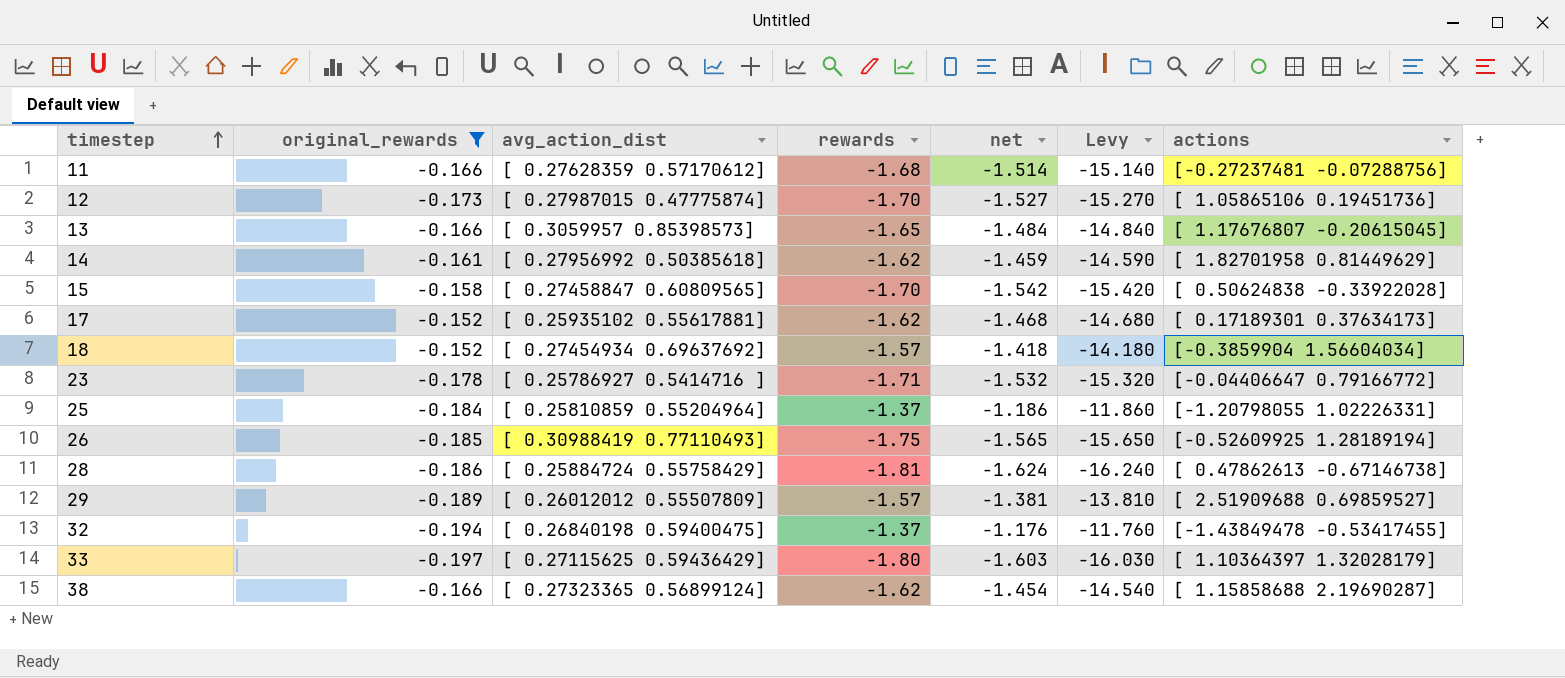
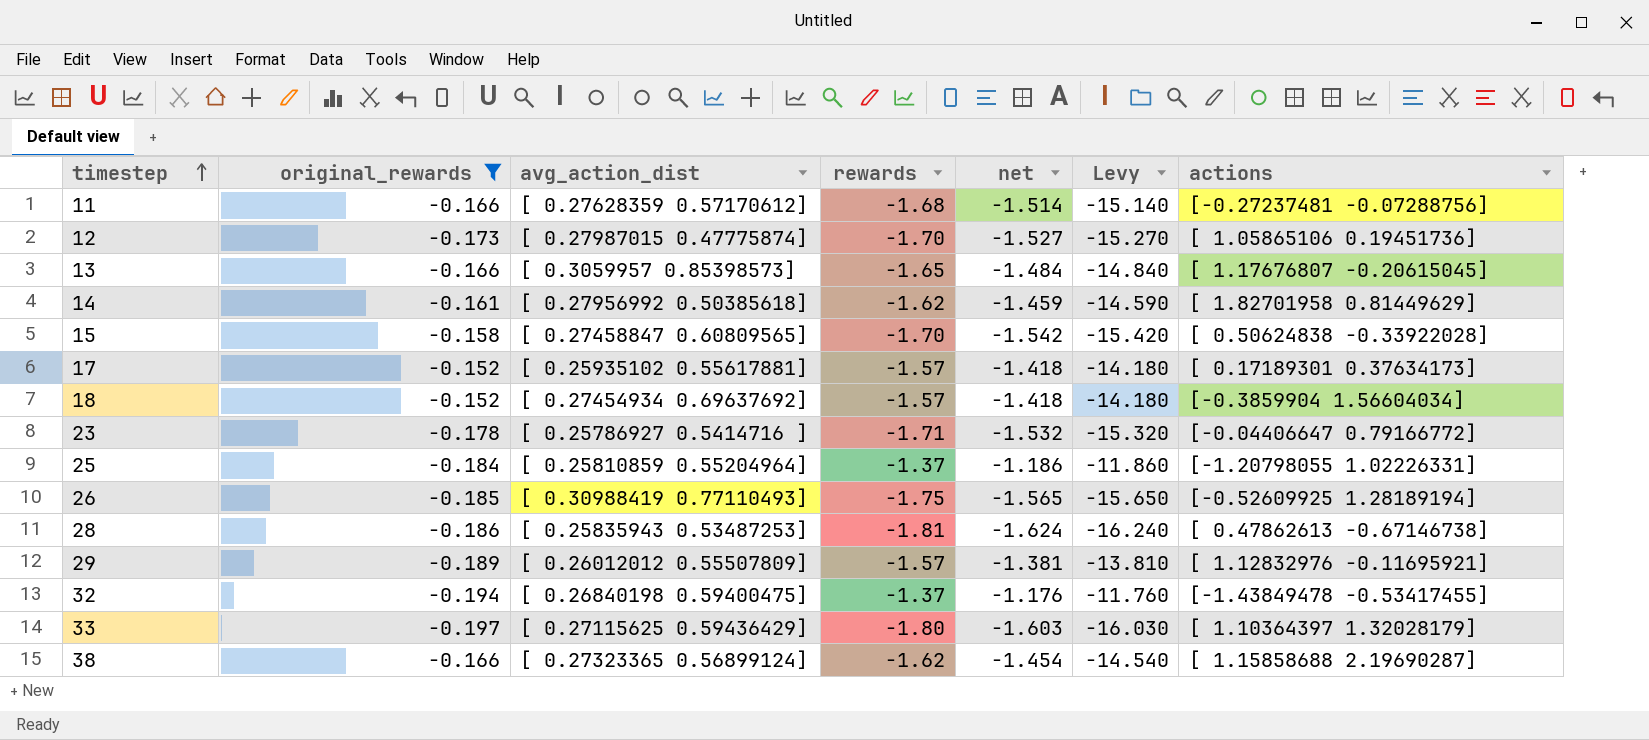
17 | rewards: -1.62 -> -1.57
17 | net: -1.468 -> -1.418
17 | Levy: -14.680 -> -14.180
28 | avg_action_dist: [ 0.25884724 0.55758429] -> [ 0.25835943 0.53487253]
29 | actions: [ 2.51909688 0.69859527] -> [ 1.12832976 -0.11695921]

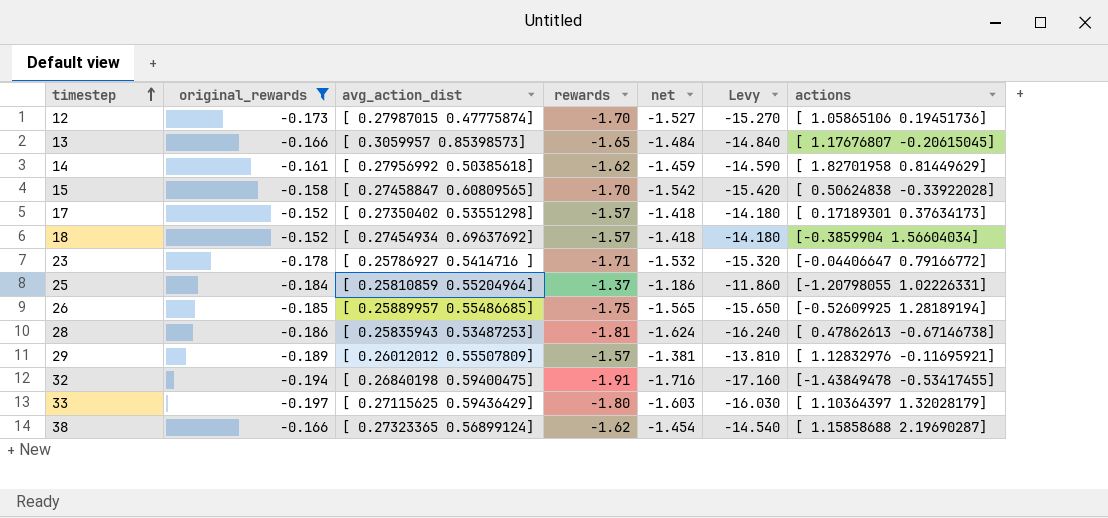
row 11: -0.166 | [ 0.27628359 0.57170612] | -1.68 | -1.514 | -15.140 | [-0.27237481 -0.07288756] -> none
17 | avg_action_dist: [ 0.25935102 0.55617881] -> [ 0.27350402 0.53551298]
26 | avg_action_dist: [ 0.30988419 0.77110493] -> [ 0.25889957 0.55486685]
32 | rewards: -1.37 -> -1.91
32 | net: -1.176 -> -1.716
32 | Levy: -11.760 -> -17.160

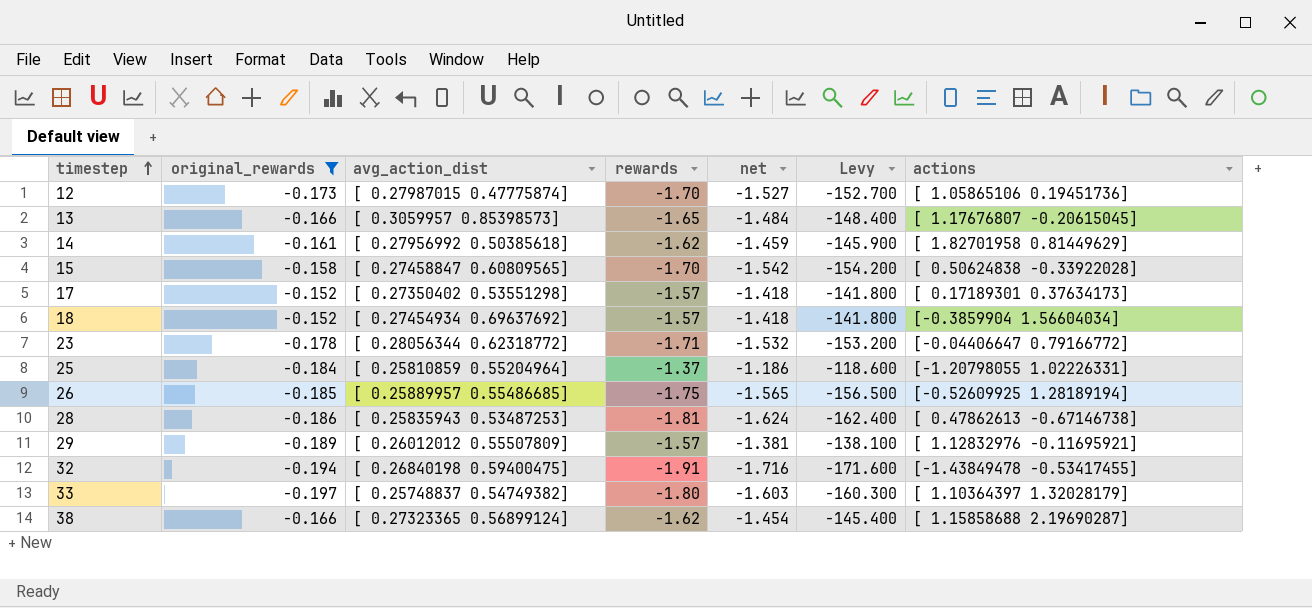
column Levy | formula: [net] * 10 -> [net] * 100
23 | avg_action_dist: [ 0.25786927 0.5414716 ] -> [ 0.28056344 0.62318772]
33 | avg_action_dist: [ 0.27115625 0.59436429] -> [ 0.25748837 0.54749382]

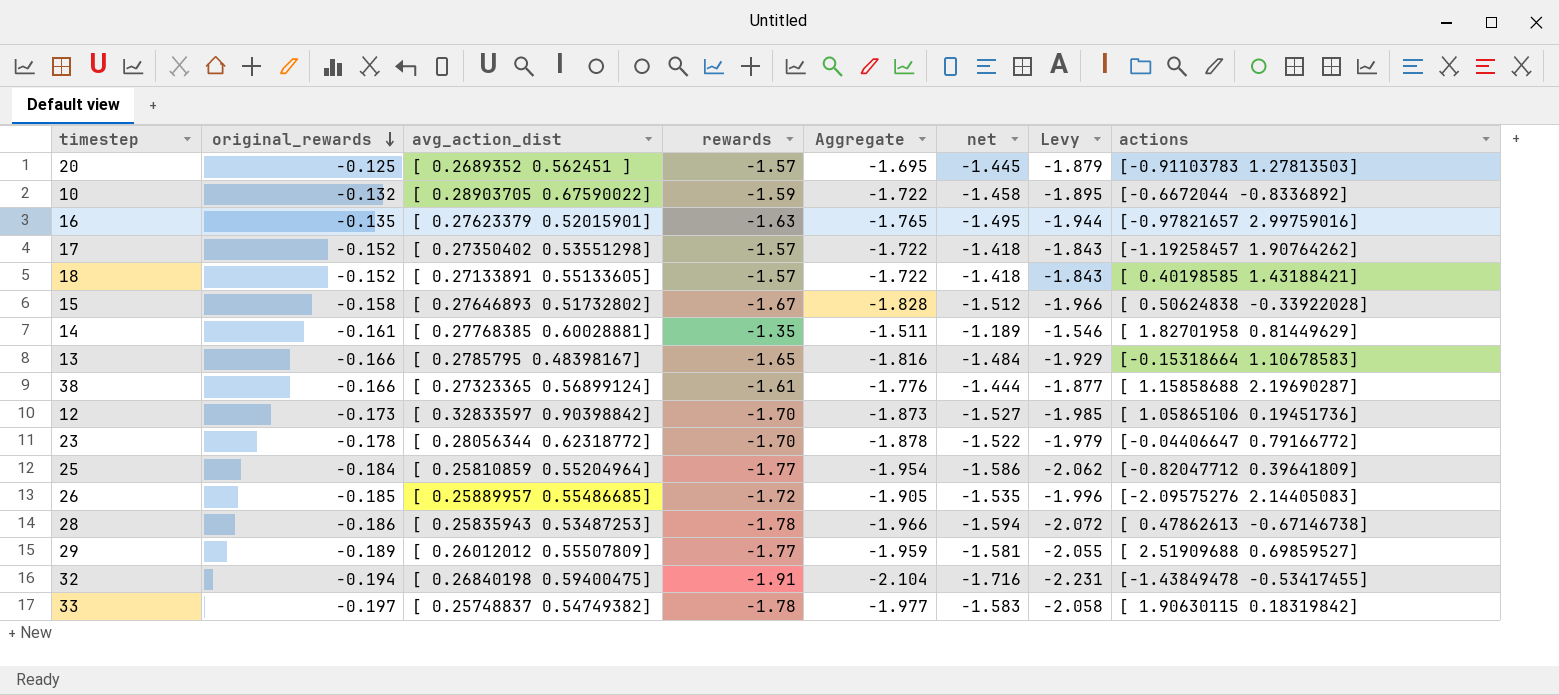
filter: original_rewards <= -0.152 -> none
row order: timestep ascending -> original_rewards descending
column Aggregate | formula: none -> [original_rewards] + [rewards]
column Levy | formula: [net] * 100 -> [net] * 1.3
17 | actions: [ 0.17189301 0.37634173] -> [-1.19258457 1.90764262]
18 | avg_action_dist: [ 0.27454934 0.69637692] -> [ 0.27133891 0.55133605]
18 | actions: [-0.3859904 1.56604034] -> [ 0.40198585 1.43188421]
15 | avg_action_dist: [ 0.27458847 0.60809565] -> [ 0.27646893 0.51732802]
15 | rewards: -1.70 -> -1.67
15 | net: -1.542 -> -1.512
14 | avg_action_dist: [ 0.27956992 0.50385618] -> [ 0.27768385 0.60028881]
14 | rewards: -1.62 -> -1.35
14 | net: -1.459 -> -1.189
13 | avg_action_dist: [ 0.3059957 0.85398573] -> [ 0.2785795 0.48398167]
13 | actions: [ 1.17676807 -0.20615045] -> [-0.15318664 1.10678583]
38 | rewards: -1.62 -> -1.61
38 | net: -1.454 -> -1.444
12 | avg_action_dist: [ 0.27987015 0.47775874] -> [ 0.32833597 0.90398842]
23 | rewards: -1.71 -> -1.70
23 | net: -1.532 -> -1.522
25 | rewards: -1.37 -> -1.77
25 | net: -1.186 -> -1.586
25 | actions: [-1.20798055 1.02226331] -> [-0.82047712 0.39641809]
26 | rewards: -1.75 -> -1.72
26 | net: -1.565 -> -1.535
26 | actions: [-0.52609925 1.28189194] -> [-2.09575276 2.14405083]
28 | rewards: -1.81 -> -1.78
28 | net: -1.624 -> -1.594
29 | rewards: -1.57 -> -1.77
29 | net: -1.381 -> -1.581
29 | actions: [ 1.12832976 -0.11695921] -> [ 2.51909688 0.69859527]
33 | rewards: -1.80 -> -1.78
33 | net: -1.603 -> -1.583
33 | actions: [ 1.10364397 1.32028179] -> [ 1.90630115 0.18319842]

